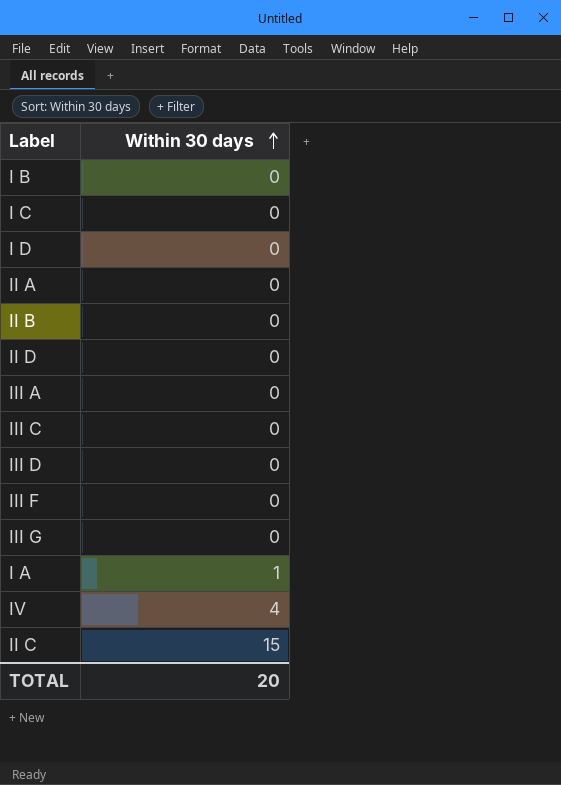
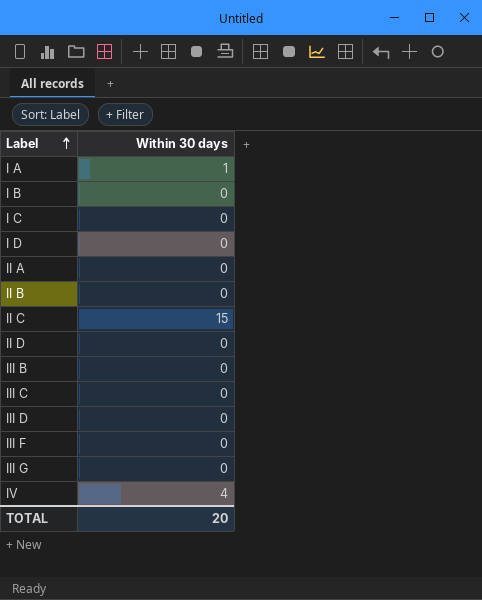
row order: Within 30 days ascending -> Label ascending
row III A: 0 -> none
row III B: none -> 0

